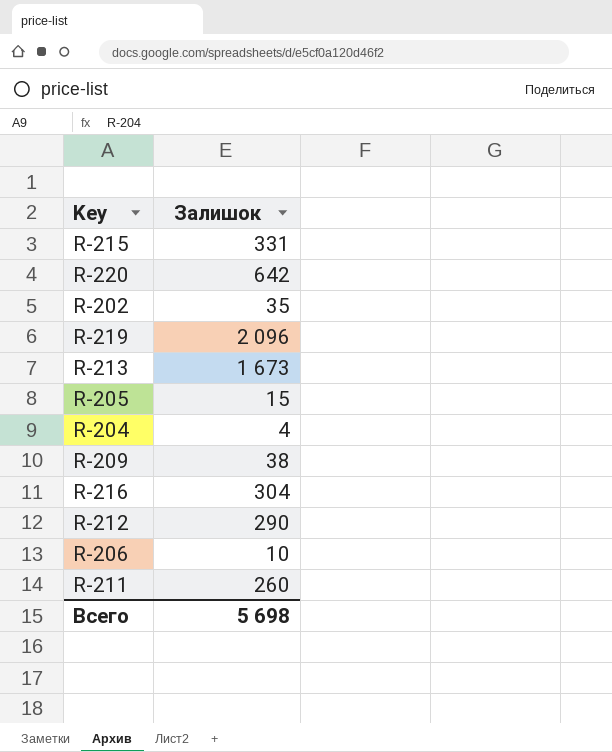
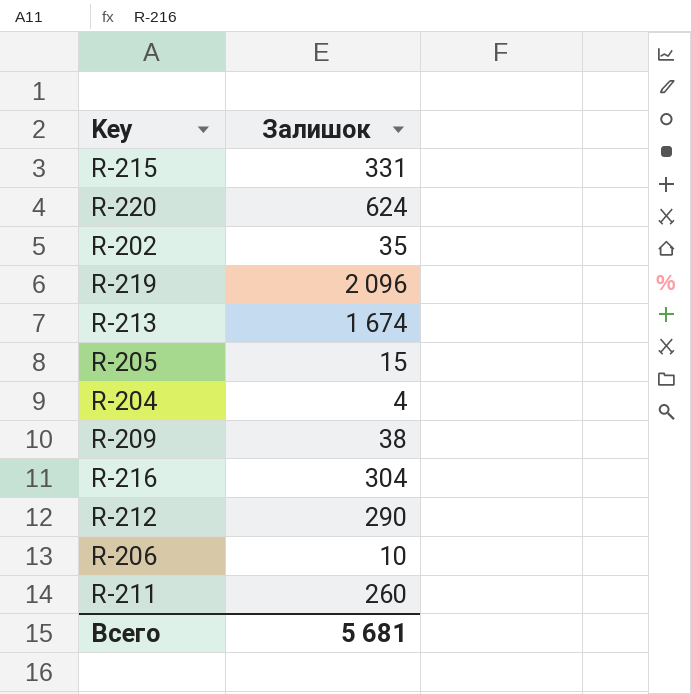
R-220 | Залишок: 642 -> 624
R-213 | Залишок: 1 673 -> 1 674
Всего | Залишок: 5 698 -> 5 681

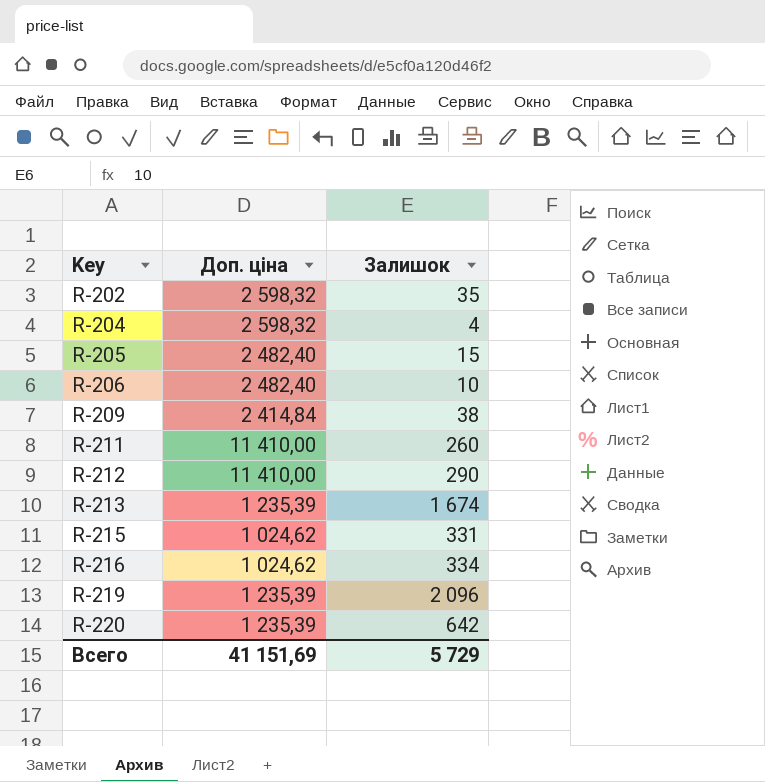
row order: none -> Key ascending
column Доп. ціна | position: none -> 2
R-216 | Залишок: 304 -> 334
R-220 | Залишок: 624 -> 642
Всего | Залишок: 5 681 -> 5 729

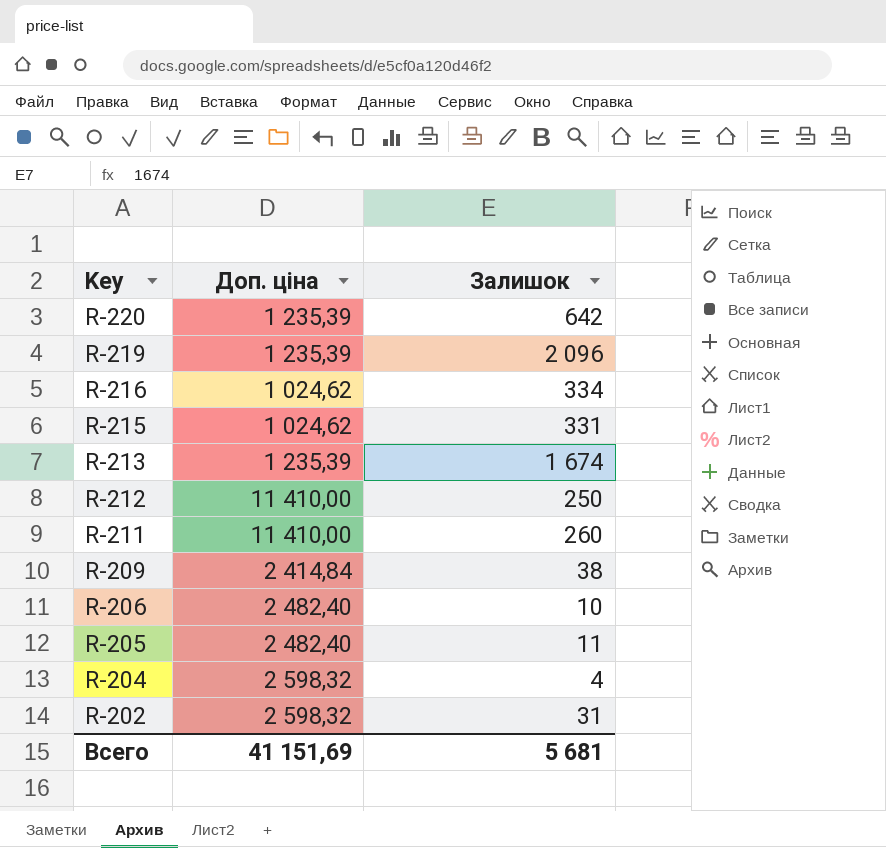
row order: Key ascending -> Key descending
R-212 | Залишок: 290 -> 250
R-205 | Залишок: 15 -> 11
R-202 | Залишок: 35 -> 31
Всего | Залишок: 5 729 -> 5 681

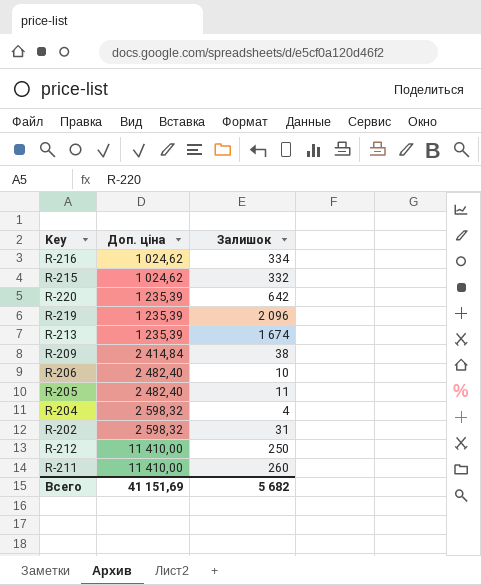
row order: Key descending -> Доп. ціна ascending
R-215 | Залишок: 331 -> 332
Всего | Залишок: 5 681 -> 5 682

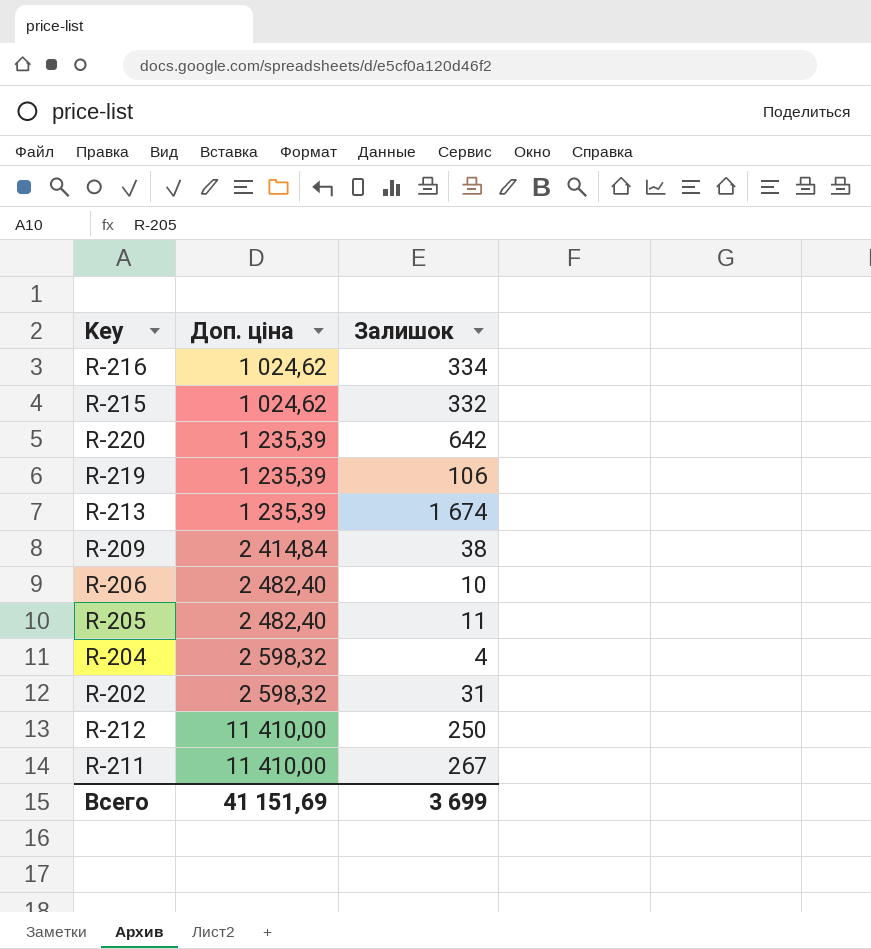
R-219 | Залишок: 2 096 -> 106
R-211 | Залишок: 260 -> 267
Всего | Залишок: 5 682 -> 3 699

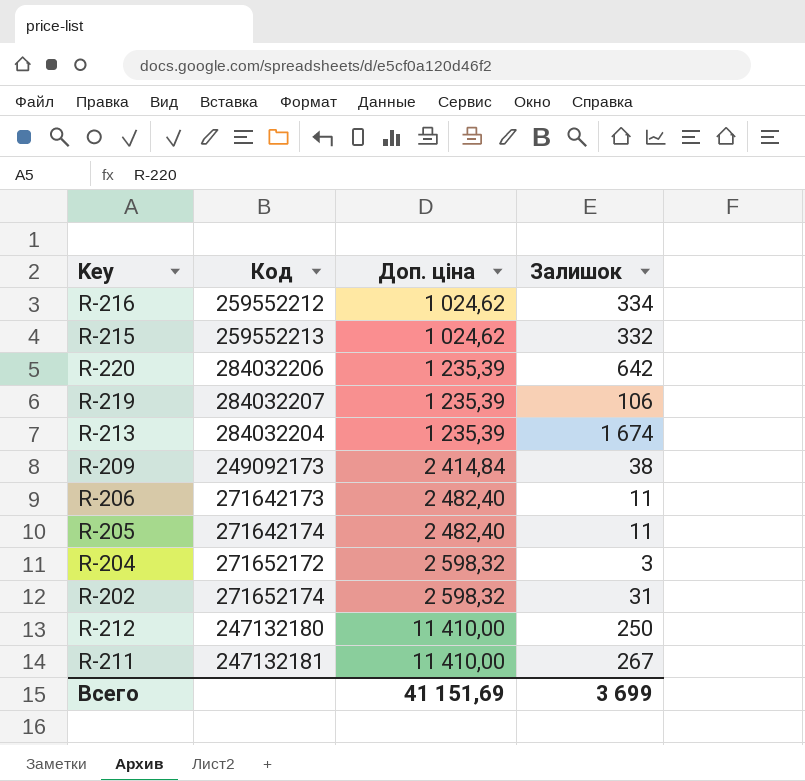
column Код | position: none -> 2
R-206 | Залишок: 10 -> 11
R-204 | Залишок: 4 -> 3

